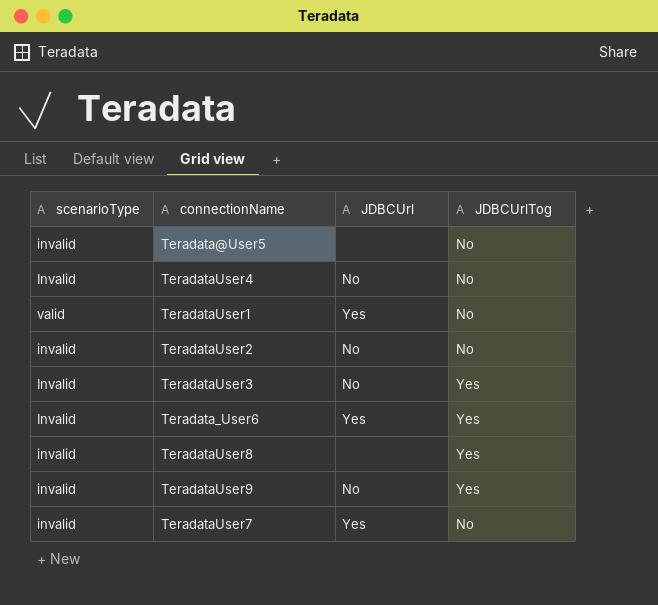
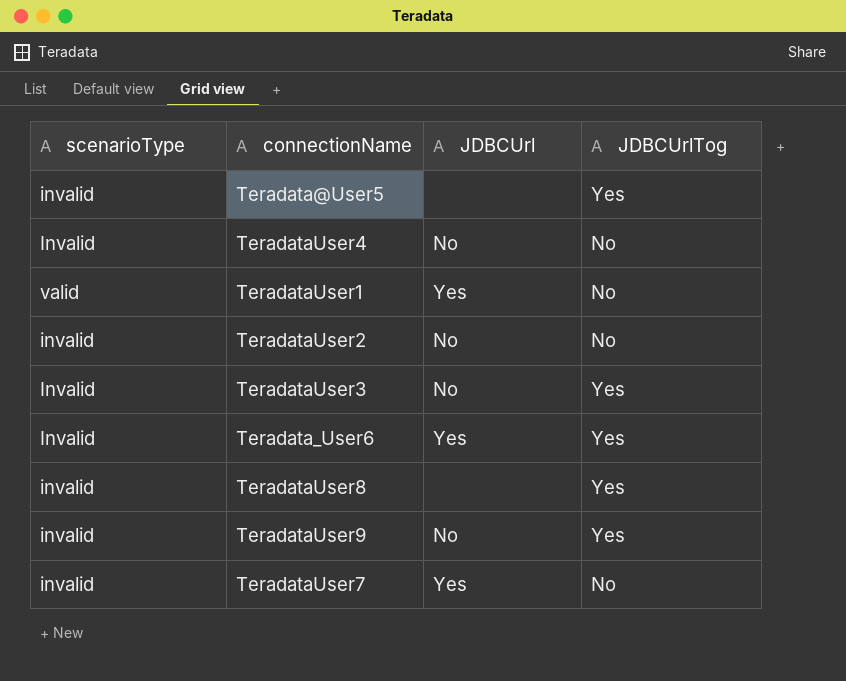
Teradata@User5 | JDBCUrlTog: No -> Yes

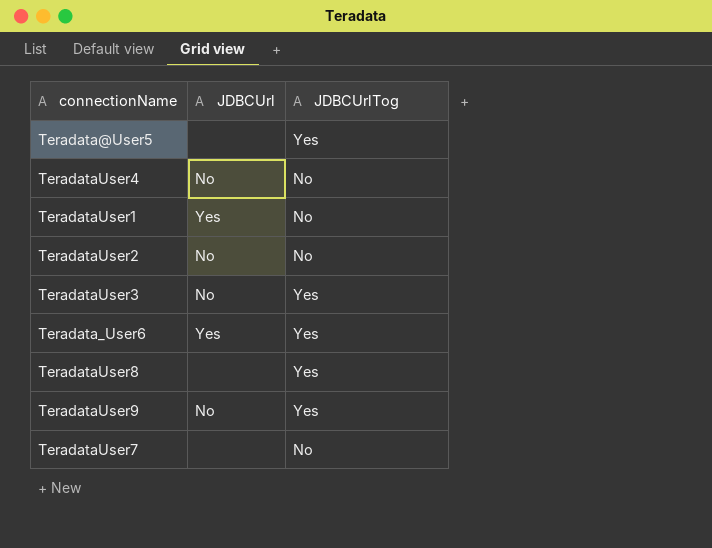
column scenarioType | position: 1 -> none
TeradataUser7 | JDBCUrl: Yes -> none

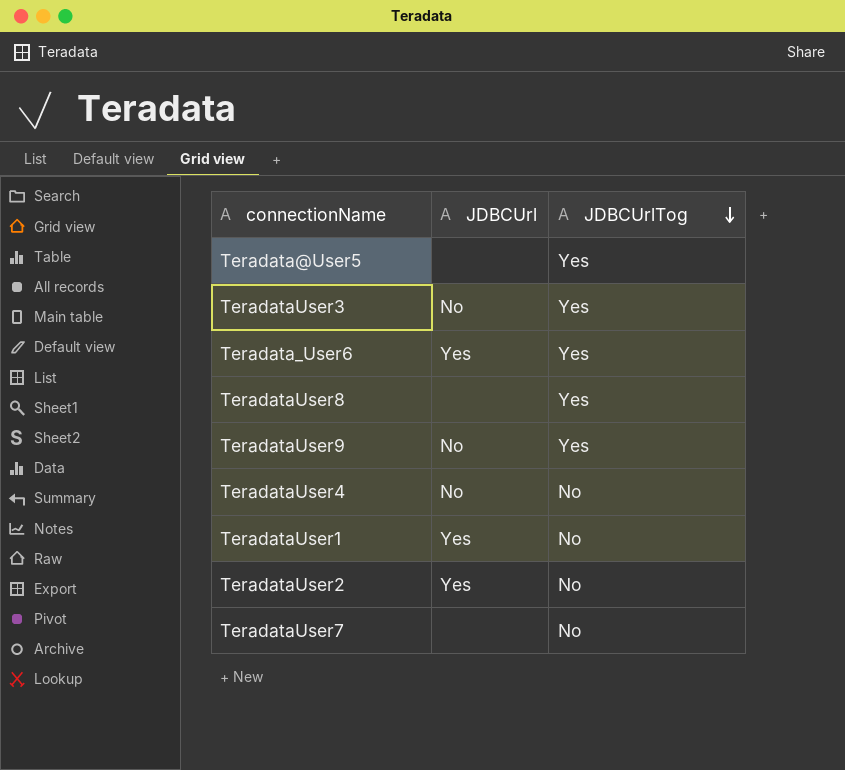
row order: none -> JDBCUrlTog descending
TeradataUser2 | JDBCUrl: No -> Yes

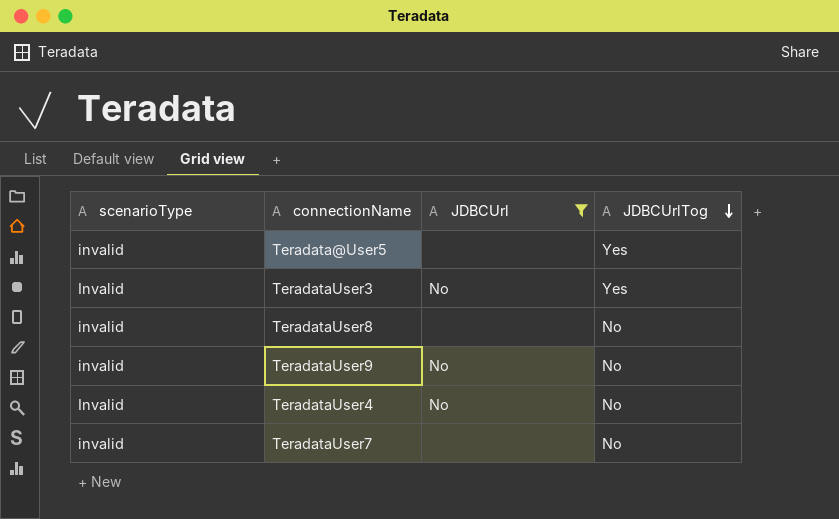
filter: none -> JDBCUrl != Yes
column scenarioType | position: none -> 1
TeradataUser8 | JDBCUrlTog: Yes -> No
TeradataUser9 | JDBCUrlTog: Yes -> No

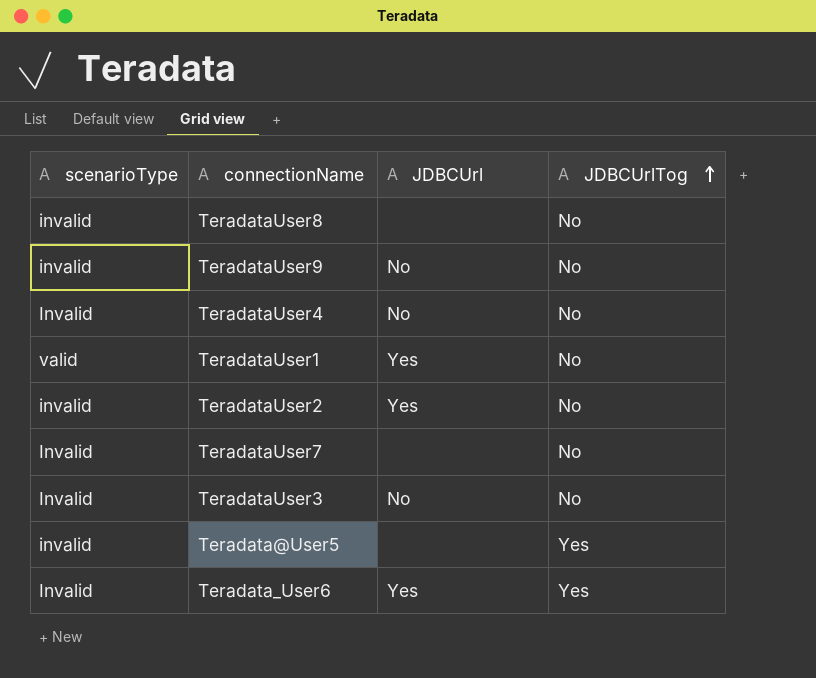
filter: JDBCUrl != Yes -> none
row order: JDBCUrlTog descending -> JDBCUrlTog ascending
TeradataUser7 | scenarioType: invalid -> Invalid
TeradataUser3 | JDBCUrlTog: Yes -> No

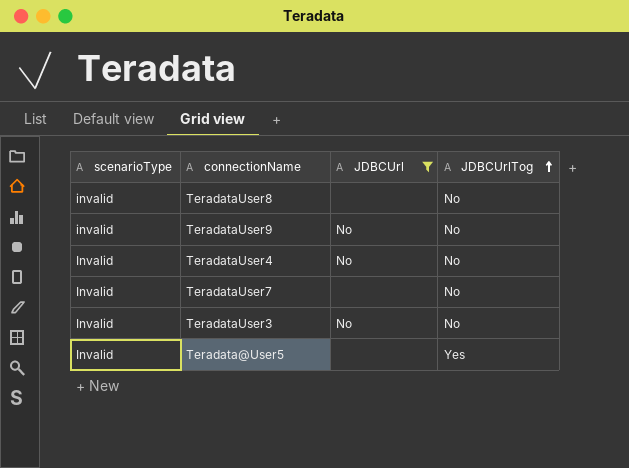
filter: none -> JDBCUrl != Yes
Teradata@User5 | scenarioType: invalid -> Invalid

